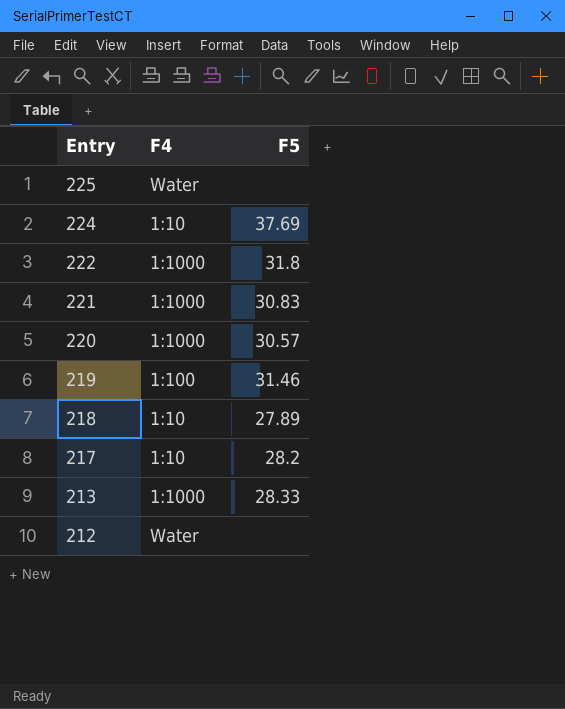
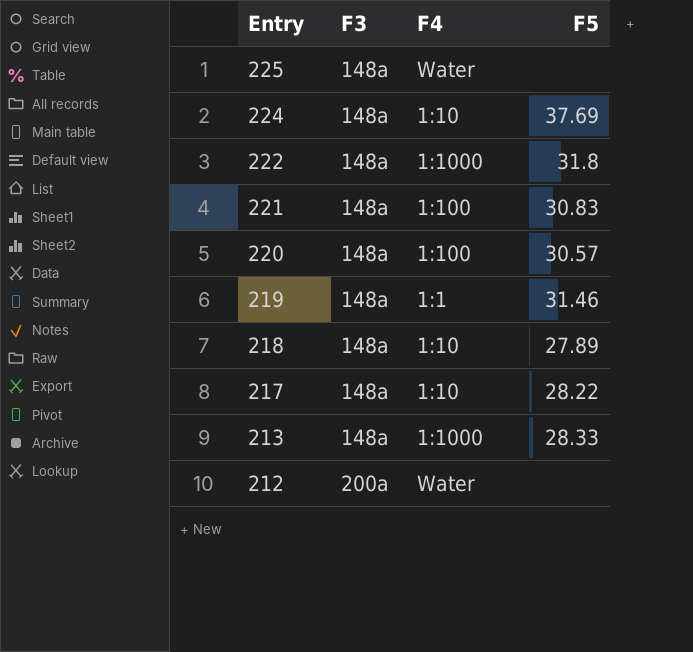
column F3 | position: none -> 2
221 | F4: 1:1000 -> 1:100
220 | F4: 1:1000 -> 1:100
219 | F4: 1:100 -> 1:1
217 | F5: 28.2 -> 28.22

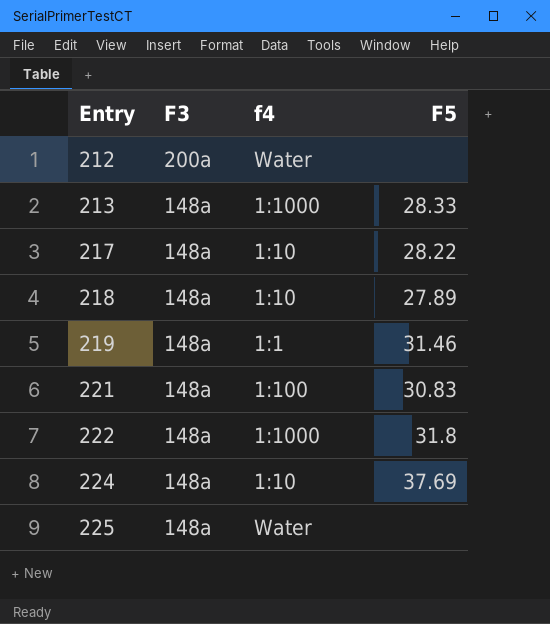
row order: Entry descending -> Entry ascending
column name: F4 -> f4
row 220: 148a | 1:100 | 30.57 -> none

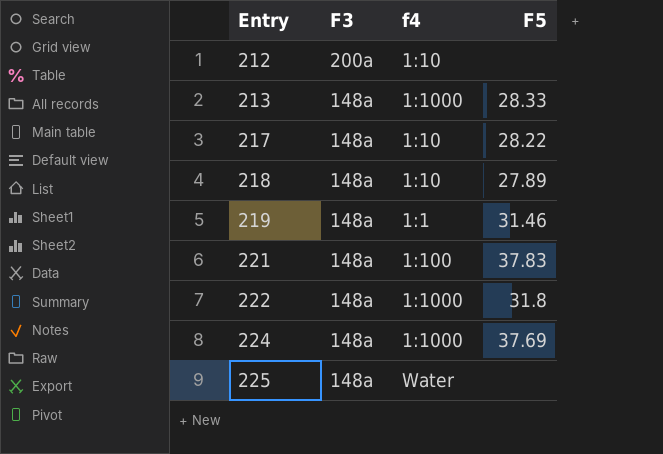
212 | f4: Water -> 1:10
221 | F5: 30.83 -> 37.83
224 | f4: 1:10 -> 1:1000

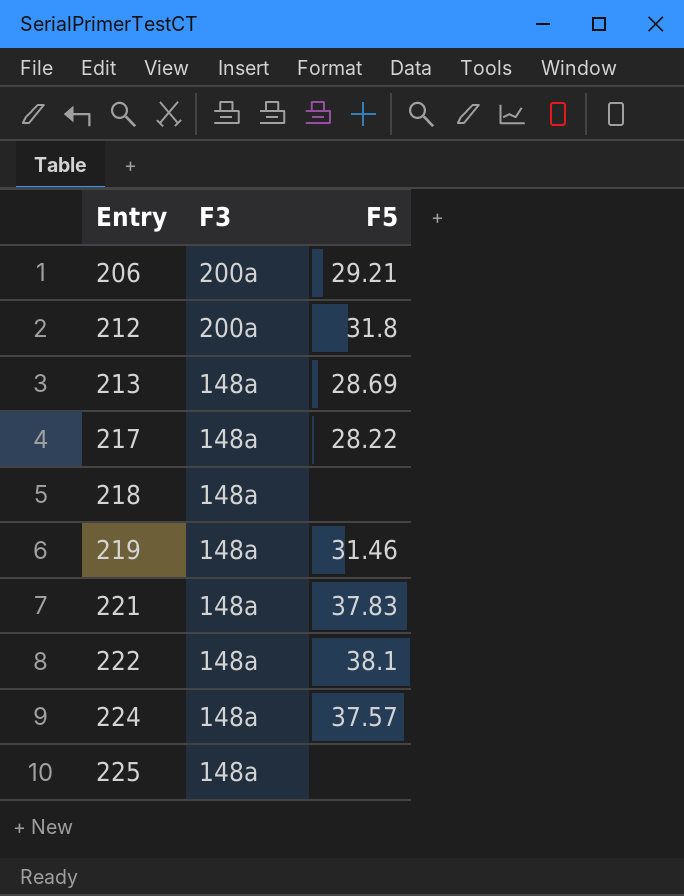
column f4 | position: 3 -> none
row 206: none -> 200a | 29.21
212 | F5: none -> 31.8
213 | F5: 28.33 -> 28.69
218 | F5: 27.89 -> none
222 | F5: 31.8 -> 38.1
224 | F5: 37.69 -> 37.57

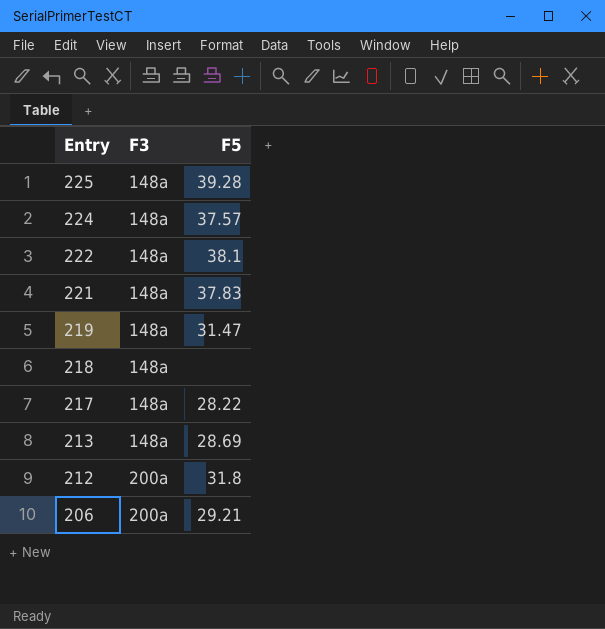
row order: Entry ascending -> Entry descending
225 | F5: none -> 39.28
219 | F5: 31.46 -> 31.47

